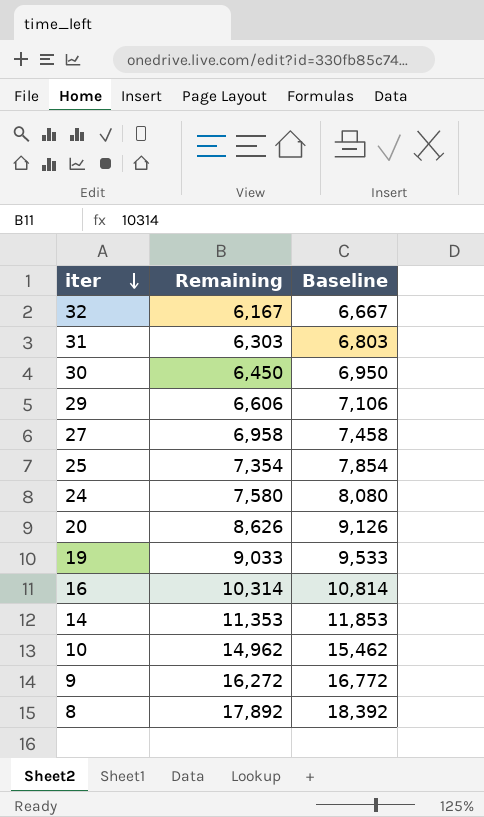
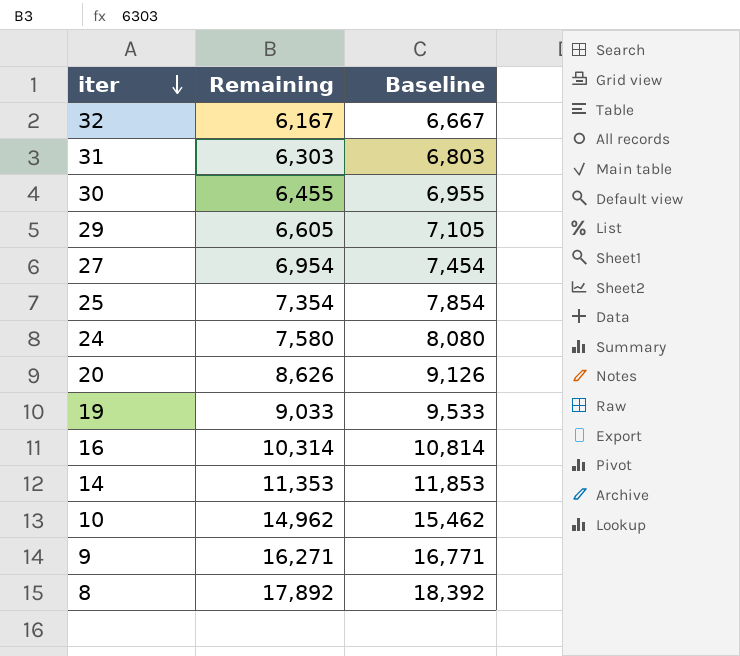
30 | Remaining: 6,450 -> 6,455
30 | Baseline: 6,950 -> 6,955
29 | Remaining: 6,606 -> 6,605
29 | Baseline: 7,106 -> 7,105
27 | Remaining: 6,958 -> 6,954
27 | Baseline: 7,458 -> 7,454
9 | Remaining: 16,272 -> 16,271
9 | Baseline: 16,772 -> 16,771

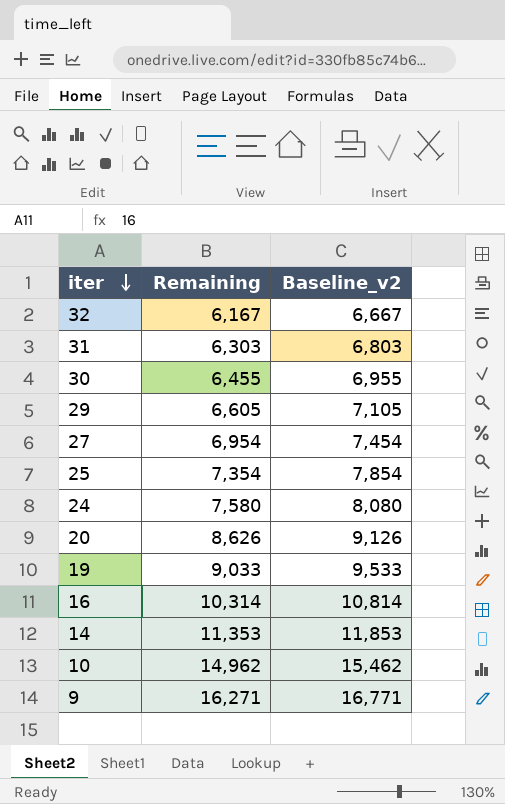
column name: Baseline -> Baseline_v2
row 8: 17,892 | 18,392 -> none

